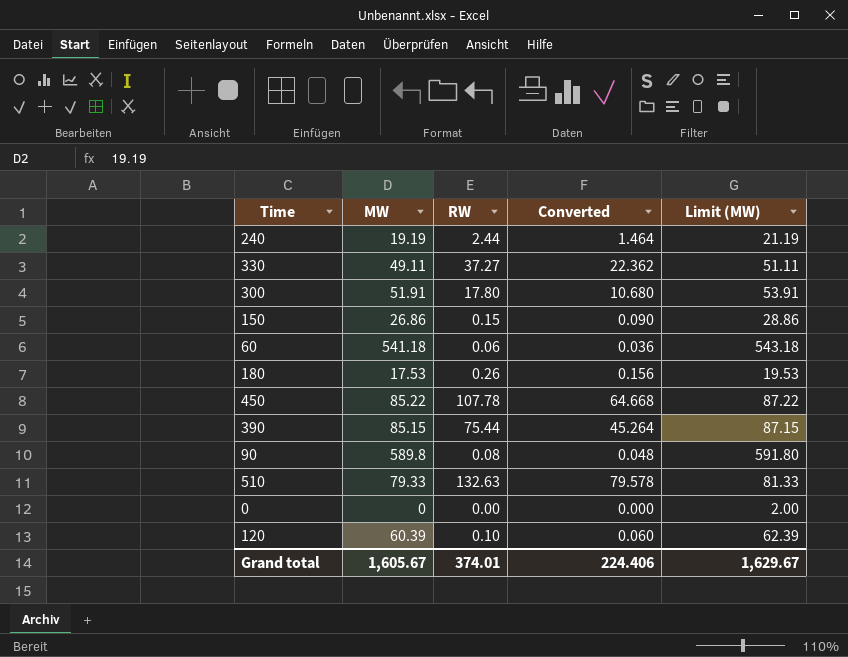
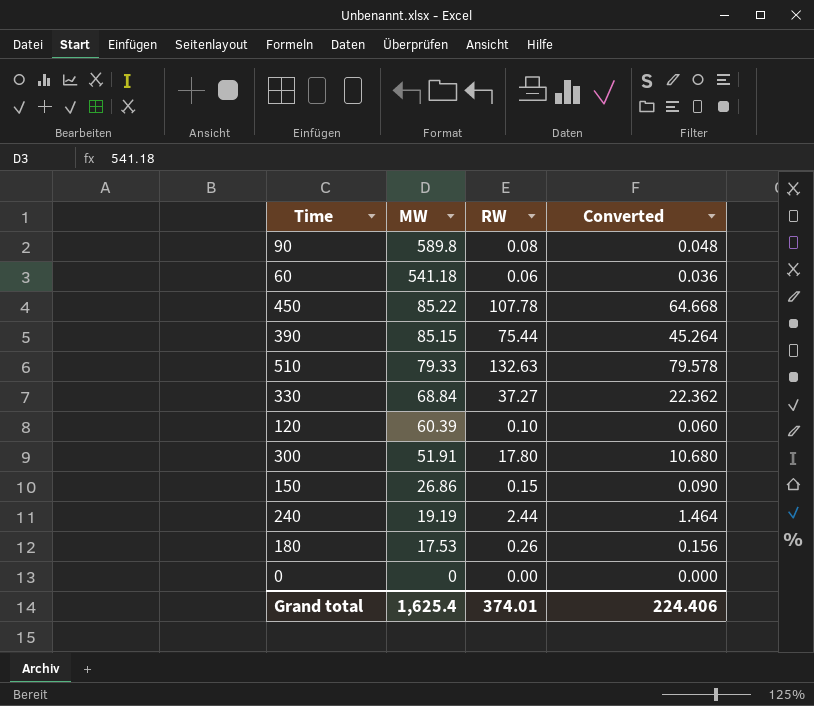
row order: none -> MW descending
column Limit (MW) | formula: [MW] + 2 -> none
330 | MW: 49.11 -> 68.84
Grand total | MW: 1,605.67 -> 1,625.4

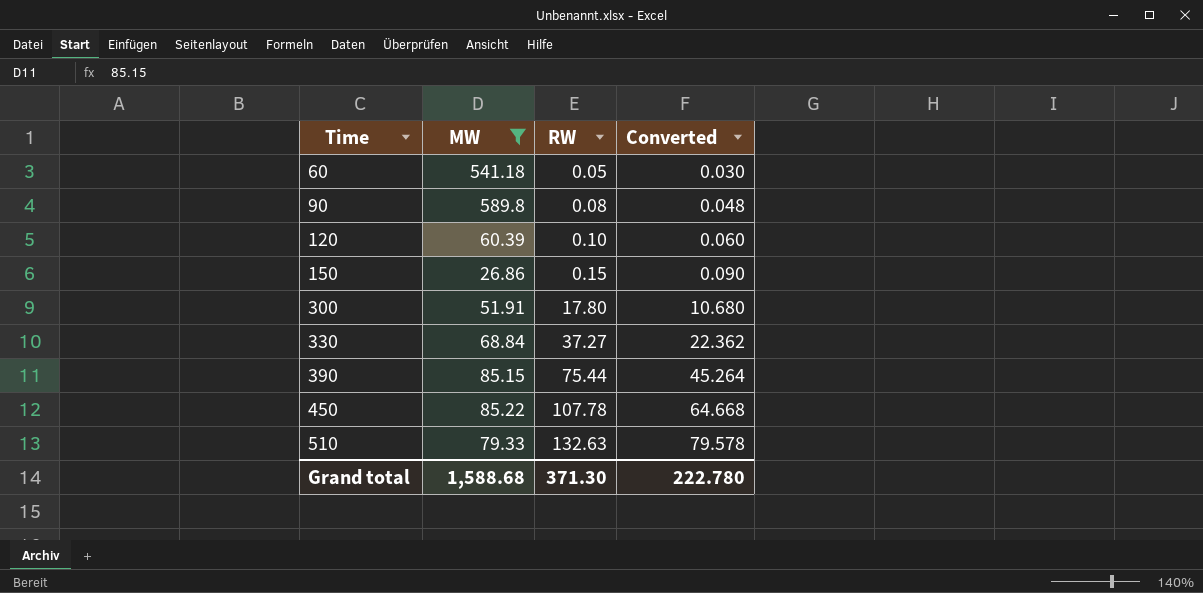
filter: none -> MW >= 26.86
row order: MW descending -> Time ascending
60 | RW: 0.06 -> 0.05
60 | Converted: 0.036 -> 0.030
Grand total | MW: 1,625.4 -> 1,588.68
Grand total | RW: 374.01 -> 371.30
Grand total | Converted: 224.406 -> 222.780

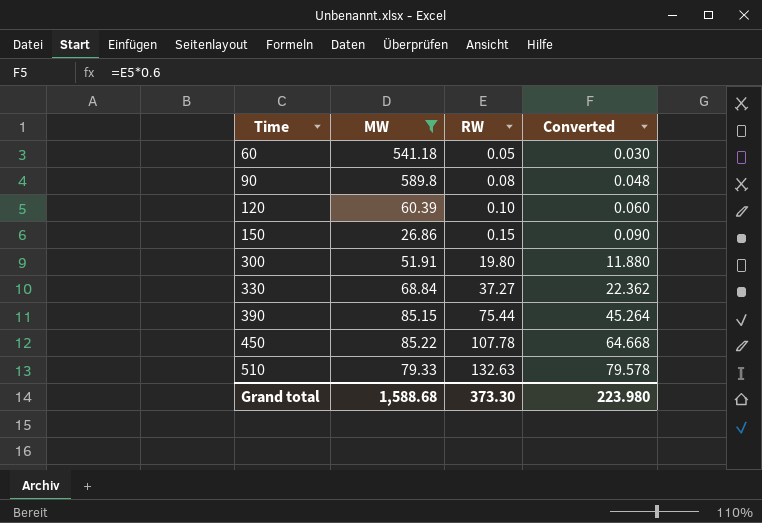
300 | RW: 17.80 -> 19.80
300 | Converted: 10.680 -> 11.880
Grand total | RW: 371.30 -> 373.30
Grand total | Converted: 222.780 -> 223.980

